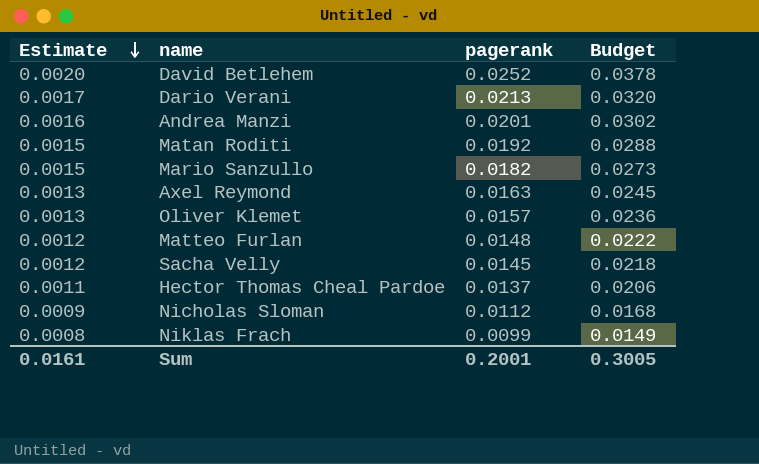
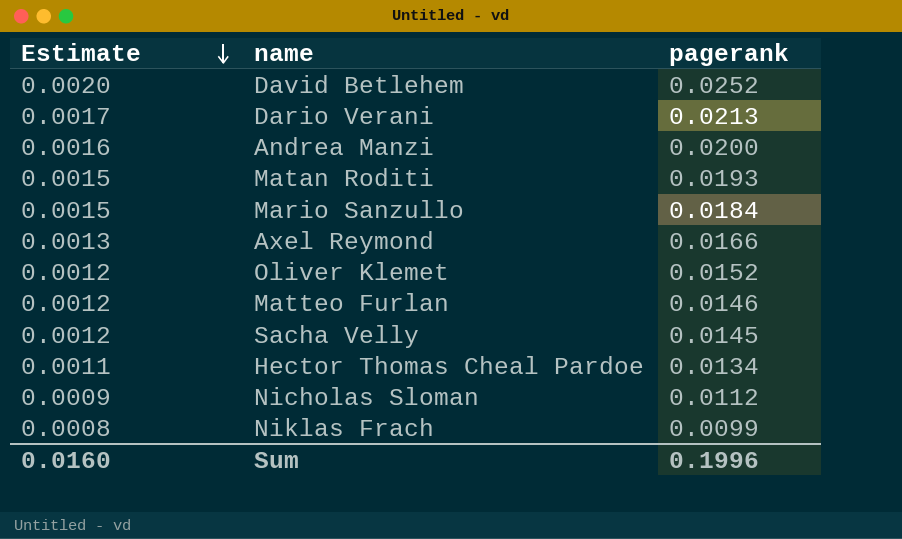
column Budget | formula: [pagerank] * 1.5 -> none
Andrea Manzi | pagerank: 0.0201 -> 0.0200
Matan Roditi | pagerank: 0.0192 -> 0.0193
Mario Sanzullo | pagerank: 0.0182 -> 0.0184
Axel Reymond | pagerank: 0.0163 -> 0.0166
Oliver Klemet | Estimate: 0.0013 -> 0.0012
Oliver Klemet | pagerank: 0.0157 -> 0.0152
Matteo Furlan | pagerank: 0.0148 -> 0.0146
Hector Thomas Cheal Pardoe | pagerank: 0.0137 -> 0.0134
Sum | Estimate: 0.0161 -> 0.0160
Sum | pagerank: 0.2001 -> 0.1996

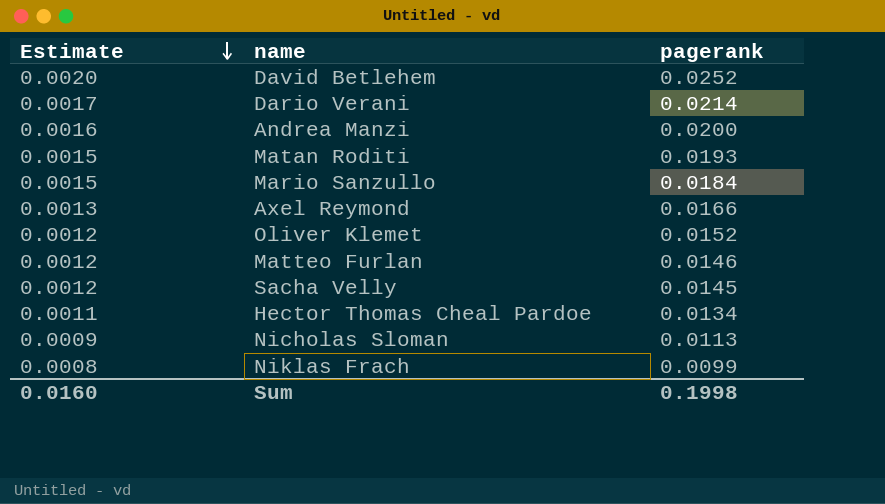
Dario Verani | pagerank: 0.0213 -> 0.0214
Nicholas Sloman | pagerank: 0.0112 -> 0.0113
Sum | pagerank: 0.1996 -> 0.1998

